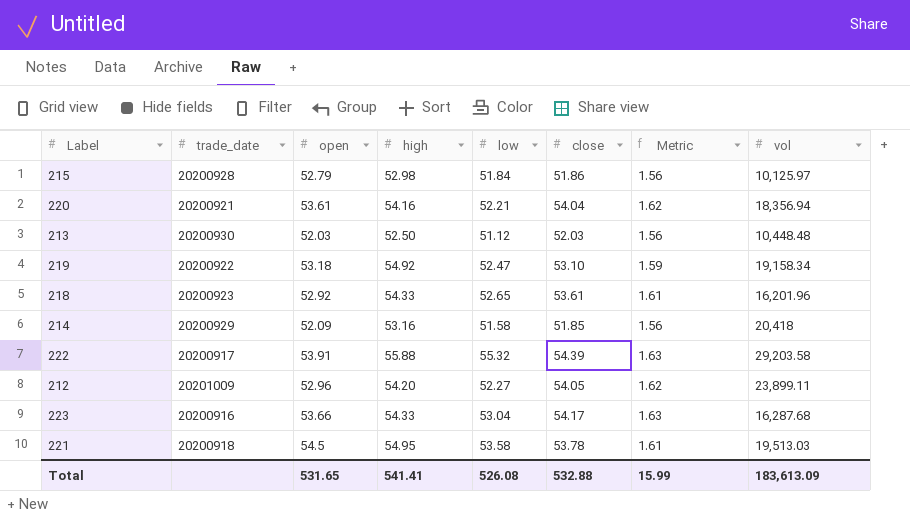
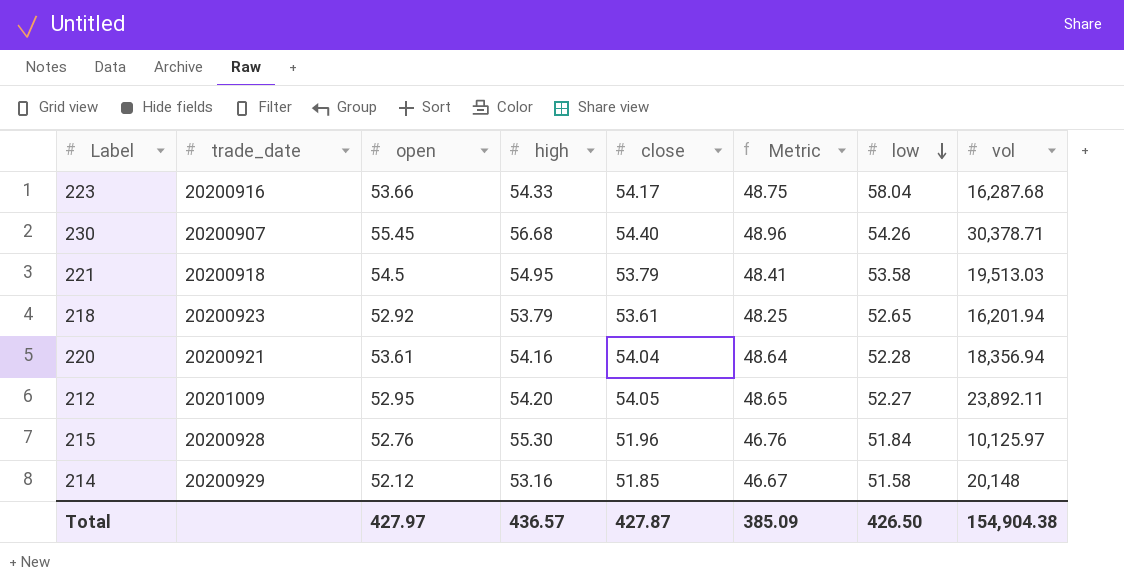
row order: none -> low descending
column Metric | formula: [close] * 0.03 -> [close] * 0.9
column low | position: 5 -> 7
row 213: 20200930 | 52.03 | 52.50 | 51.12 | 52.03 | 1.56 | 10,448.48 -> none
row 219: 20200922 | 53.18 | 54.92 | 52.47 | 53.10 | 1.59 | 19,158.34 -> none
row 222: 20200917 | 53.91 | 55.88 | 55.32 | 54.39 | 1.63 | 29,203.58 -> none
223 | low: 53.04 -> 58.04
row 230: none -> 20200907 | 55.45 | 56.68 | 54.40 | 48.96 | 54.26 | 30,378.71
221 | close: 53.78 -> 53.79
218 | high: 54.33 -> 53.79
218 | vol: 16,201.96 -> 16,201.94
220 | low: 52.21 -> 52.28
212 | open: 52.96 -> 52.95
212 | vol: 23,899.11 -> 23,892.11
215 | open: 52.79 -> 52.76
215 | high: 52.98 -> 55.30
215 | close: 51.86 -> 51.96
214 | open: 52.09 -> 52.12
214 | vol: 20,418 -> 20,148
Total | open: 531.65 -> 427.97
Total | high: 541.41 -> 436.57
Total | close: 532.88 -> 427.87
Total | Metric: 15.99 -> 385.09
Total | low: 526.08 -> 426.50
Total | vol: 183,613.09 -> 154,904.38

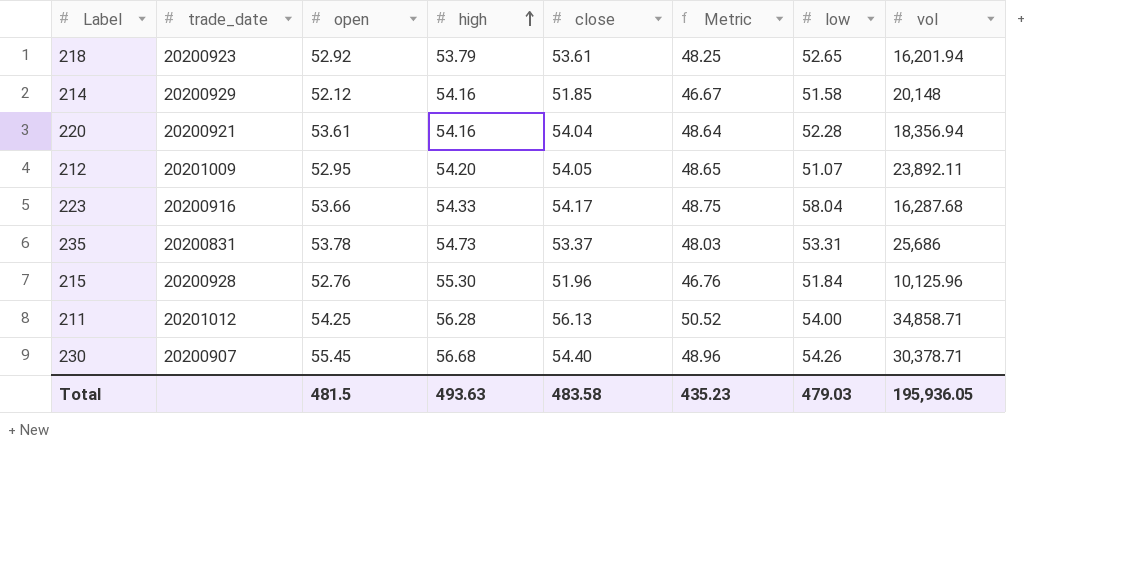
row order: low descending -> high ascending
row 221: 20200918 | 54.5 | 54.95 | 53.79 | 48.41 | 53.58 | 19,513.03 -> none
214 | high: 53.16 -> 54.16
212 | low: 52.27 -> 51.07
row 235: none -> 20200831 | 53.78 | 54.73 | 53.37 | 48.03 | 53.31 | 25,686
215 | vol: 10,125.97 -> 10,125.96
row 211: none -> 20201012 | 54.25 | 56.28 | 56.13 | 50.52 | 54.00 | 34,858.71
Total | open: 427.97 -> 481.5
Total | high: 436.57 -> 493.63
Total | close: 427.87 -> 483.58
Total | Metric: 385.09 -> 435.23
Total | low: 426.50 -> 479.03
Total | vol: 154,904.38 -> 195,936.05

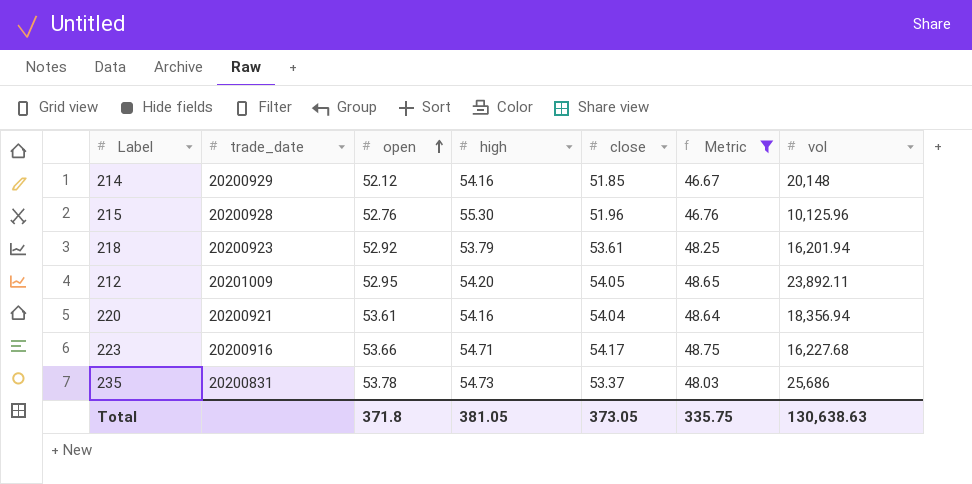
filter: none -> Metric <= 48.75
row order: high ascending -> open ascending
column low | position: 7 -> none
223 | high: 54.33 -> 54.71
223 | vol: 16,287.68 -> 16,227.68
Total | open: 481.5 -> 371.8
Total | high: 493.63 -> 381.05
Total | close: 483.58 -> 373.05
Total | Metric: 435.23 -> 335.75
Total | vol: 195,936.05 -> 130,638.63

